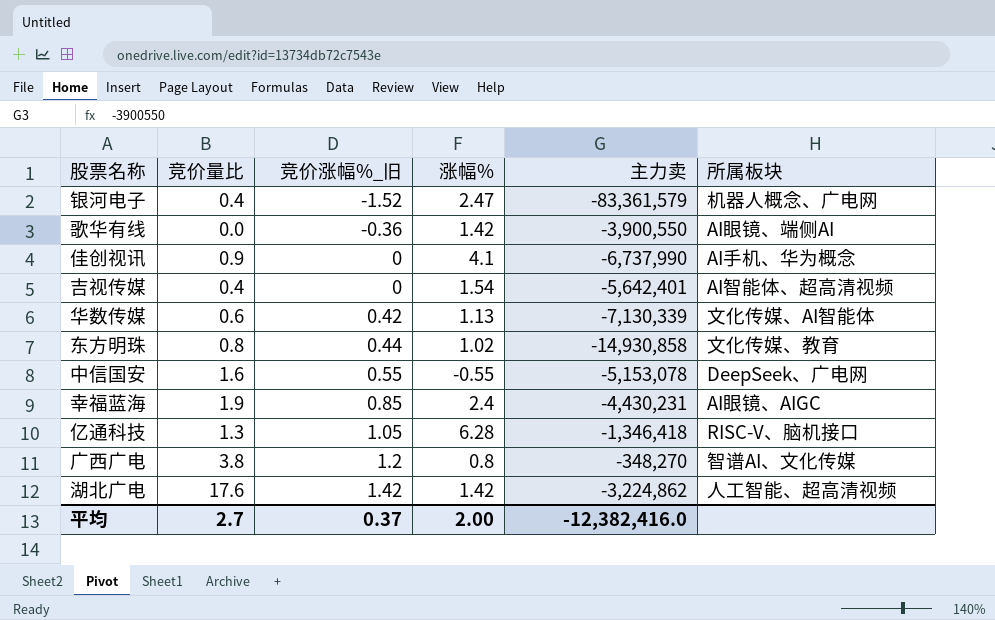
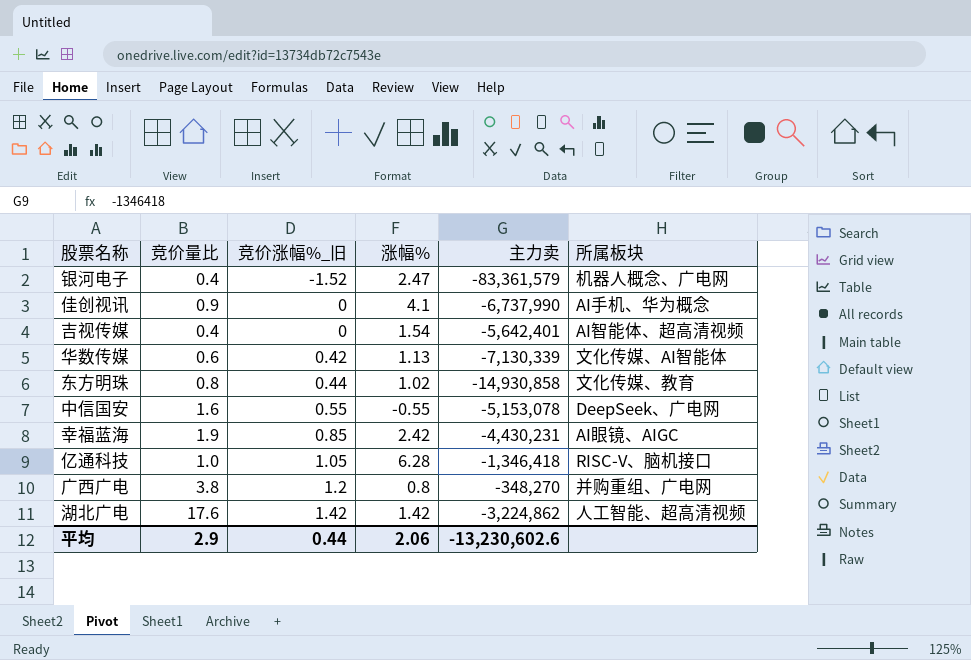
row 歌华有线: 0.0 | -0.36 | 1.42 | -3,900,550 | AI眼镜、端侧AI -> none
幸福蓝海 | 涨幅%: 2.4 -> 2.42
亿通科技 | 竞价量比: 1.3 -> 1.0
广西广电 | 所属板块: 智谱AI、文化传媒 -> 并购重组、广电网
平均 | 竞价量比: 2.7 -> 2.9
平均 | 竞价涨幅%_旧: 0.37 -> 0.44
平均 | 涨幅%: 2.00 -> 2.06
平均 | 主力卖: -12,382,416.0 -> -13,230,602.6

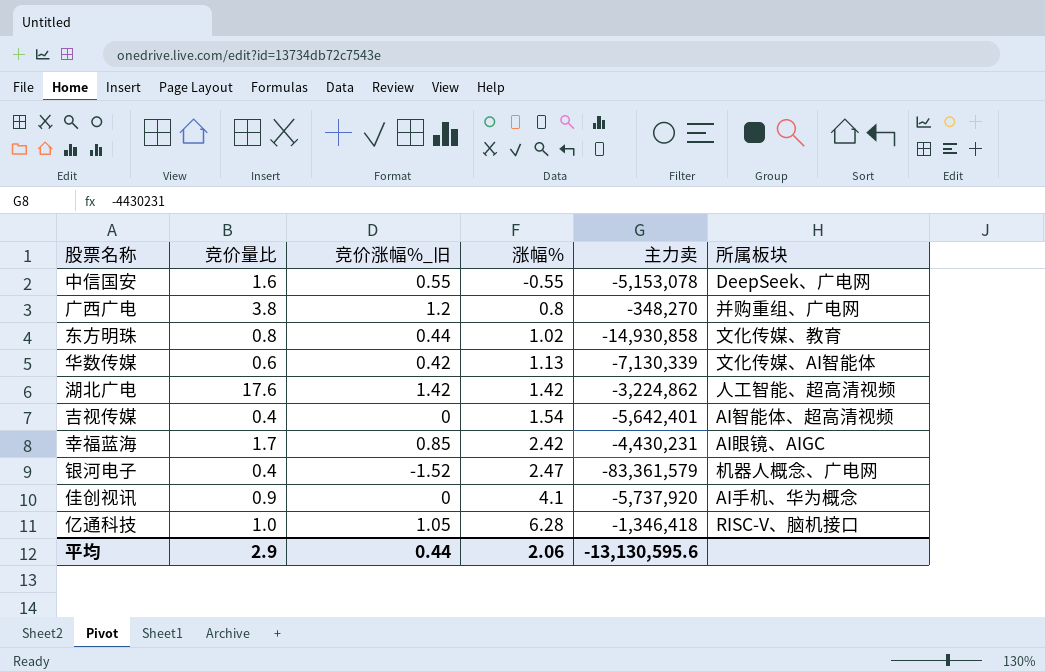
row order: 竞价涨幅%_旧 ascending -> 涨幅% ascending
幸福蓝海 | 竞价量比: 1.9 -> 1.7
佳创视讯 | 主力卖: -6,737,990 -> -5,737,920
平均 | 主力卖: -13,230,602.6 -> -13,130,595.6

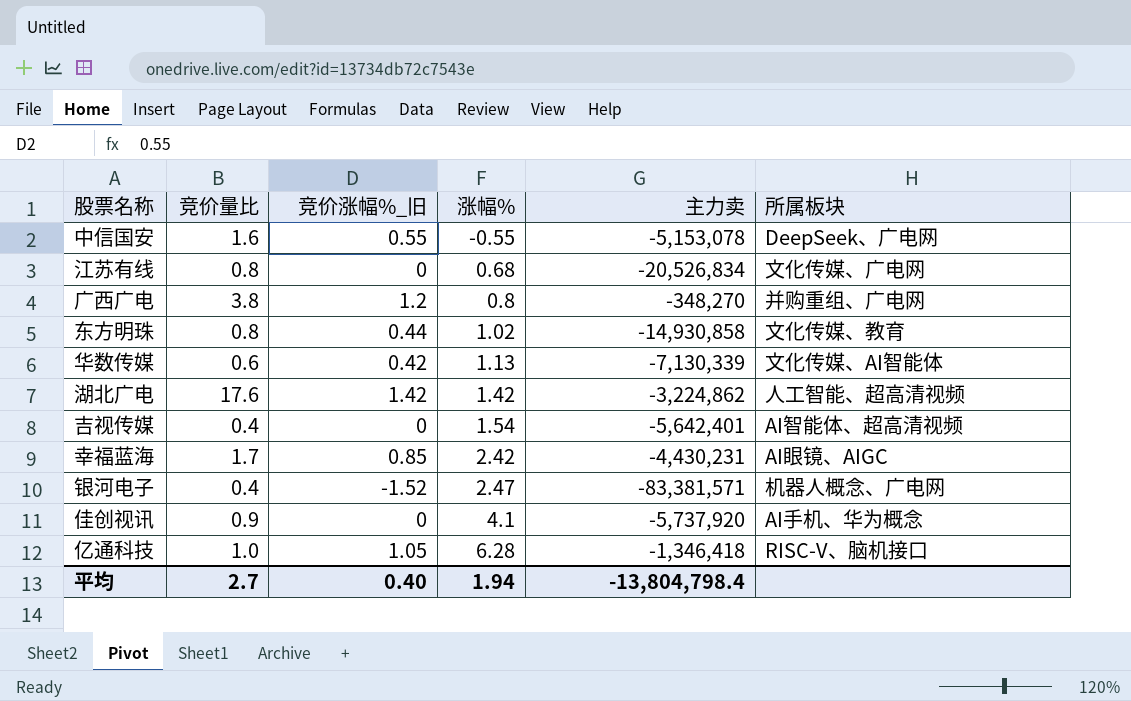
row 江苏有线: none -> 0.8 | 0 | 0.68 | -20,526,834 | 文化传媒、广电网
银河电子 | 主力卖: -83,361,579 -> -83,381,571
平均 | 竞价量比: 2.9 -> 2.7
平均 | 竞价涨幅%_旧: 0.44 -> 0.40
平均 | 涨幅%: 2.06 -> 1.94
平均 | 主力卖: -13,130,595.6 -> -13,804,798.4

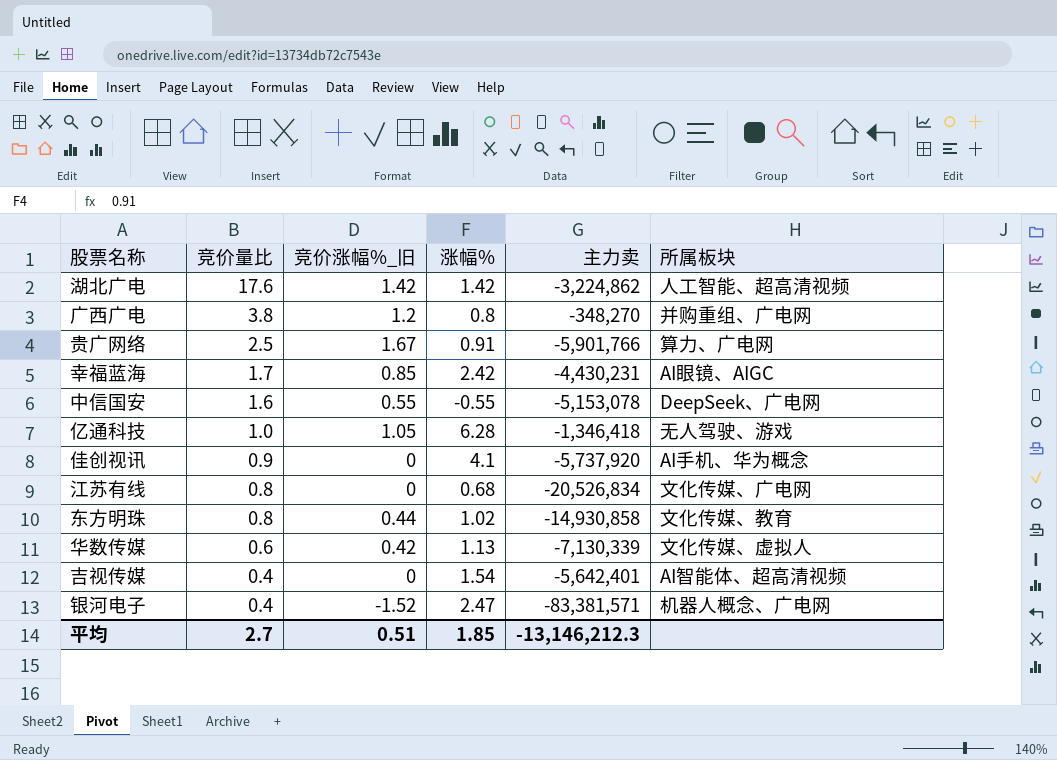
row order: 涨幅% ascending -> 竞价量比 descending
row 贵广网络: none -> 2.5 | 1.67 | 0.91 | -5,901,766 | 算力、广电网
亿通科技 | 所属板块: RISC-V、脑机接口 -> 无人驾驶、游戏
华数传媒 | 所属板块: 文化传媒、AI智能体 -> 文化传媒、虚拟人
平均 | 竞价涨幅%_旧: 0.40 -> 0.51
平均 | 涨幅%: 1.94 -> 1.85
平均 | 主力卖: -13,804,798.4 -> -13,146,212.3

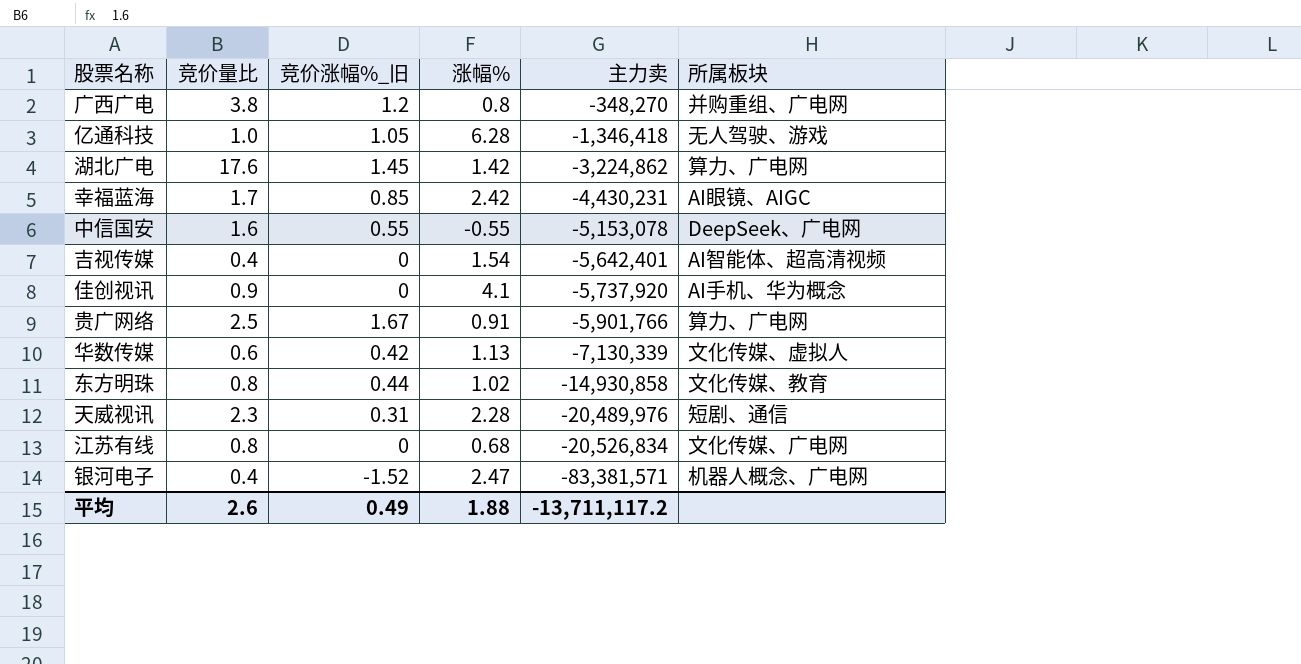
row order: 竞价量比 descending -> 主力卖 descending
湖北广电 | 竞价涨幅%_旧: 1.42 -> 1.45
湖北广电 | 所属板块: 人工智能、超高清视频 -> 算力、广电网
row 天威视讯: none -> 2.3 | 0.31 | 2.28 | -20,489,976 | 短剧、通信
平均 | 竞价量比: 2.7 -> 2.6
平均 | 竞价涨幅%_旧: 0.51 -> 0.49
平均 | 涨幅%: 1.85 -> 1.88
平均 | 主力卖: -13,146,212.3 -> -13,711,117.2

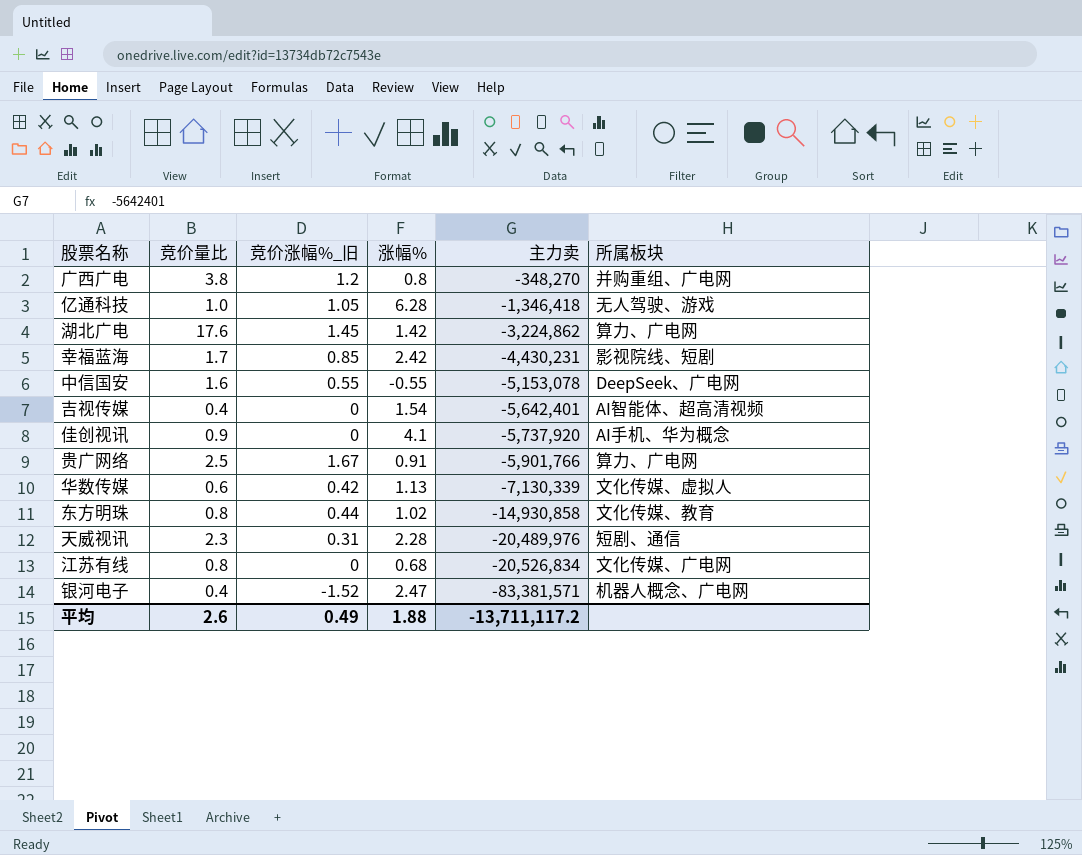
幸福蓝海 | 所属板块: AI眼镜、AIGC -> 影视院线、短剧

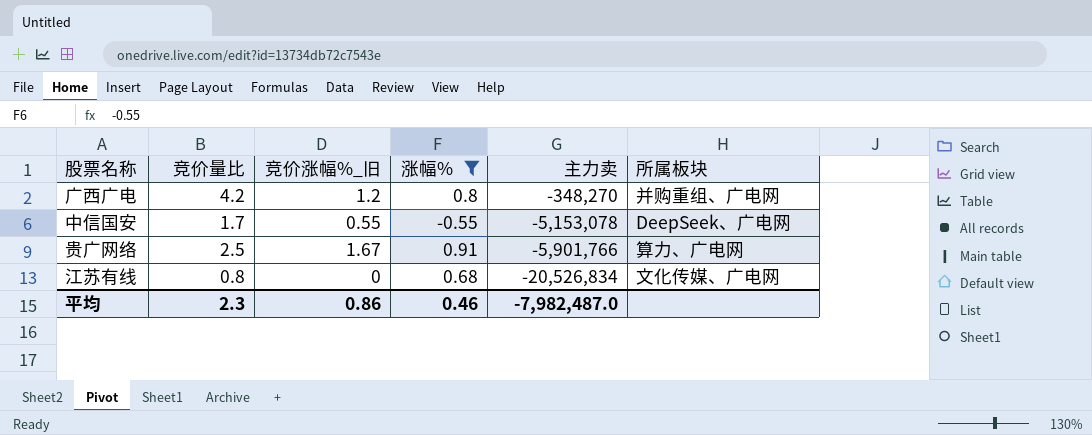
filter: none -> 涨幅% <= 0.91
广西广电 | 竞价量比: 3.8 -> 4.2
中信国安 | 竞价量比: 1.6 -> 1.7
平均 | 竞价量比: 2.6 -> 2.3
平均 | 竞价涨幅%_旧: 0.49 -> 0.86
平均 | 涨幅%: 1.88 -> 0.46
平均 | 主力卖: -13,711,117.2 -> -7,982,487.0

